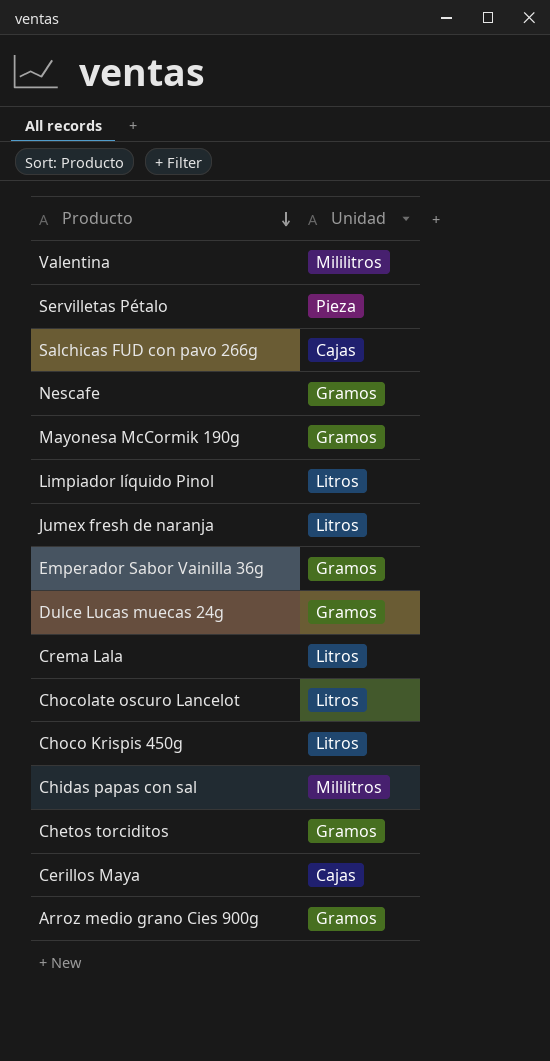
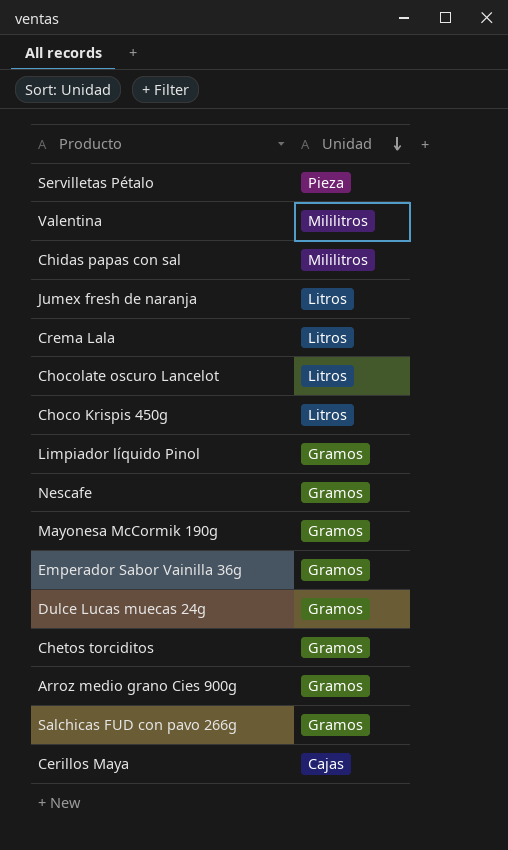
row order: Producto descending -> Unidad descending
Limpiador líquido Pinol | Unidad: Litros -> Gramos
Salchicas FUD con pavo 266g | Unidad: Cajas -> Gramos

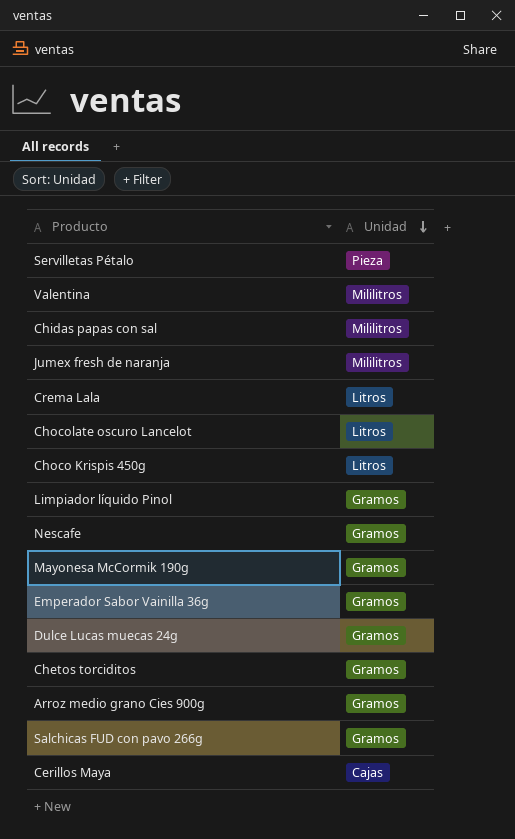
Jumex fresh de naranja | Unidad: Litros -> Mililitros

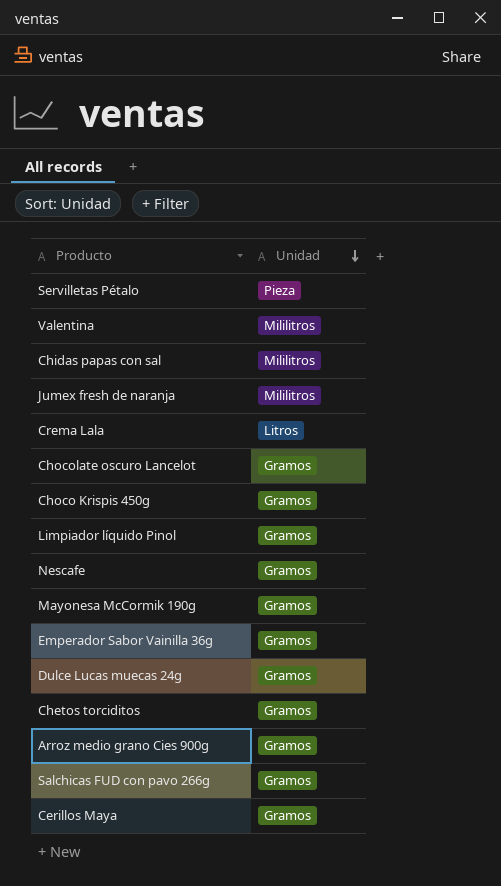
Chocolate oscuro Lancelot | Unidad: Litros -> Gramos
Choco Krispis 450g | Unidad: Litros -> Gramos
Cerillos Maya | Unidad: Cajas -> Gramos

